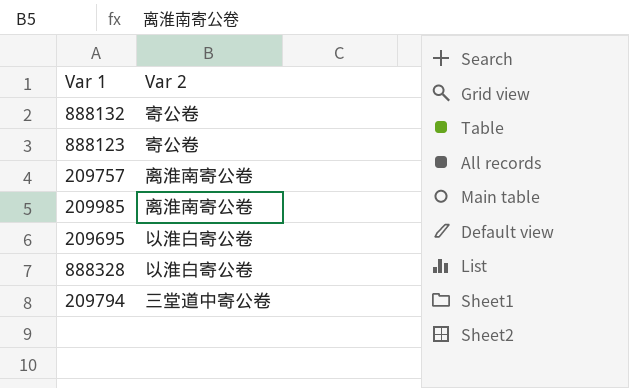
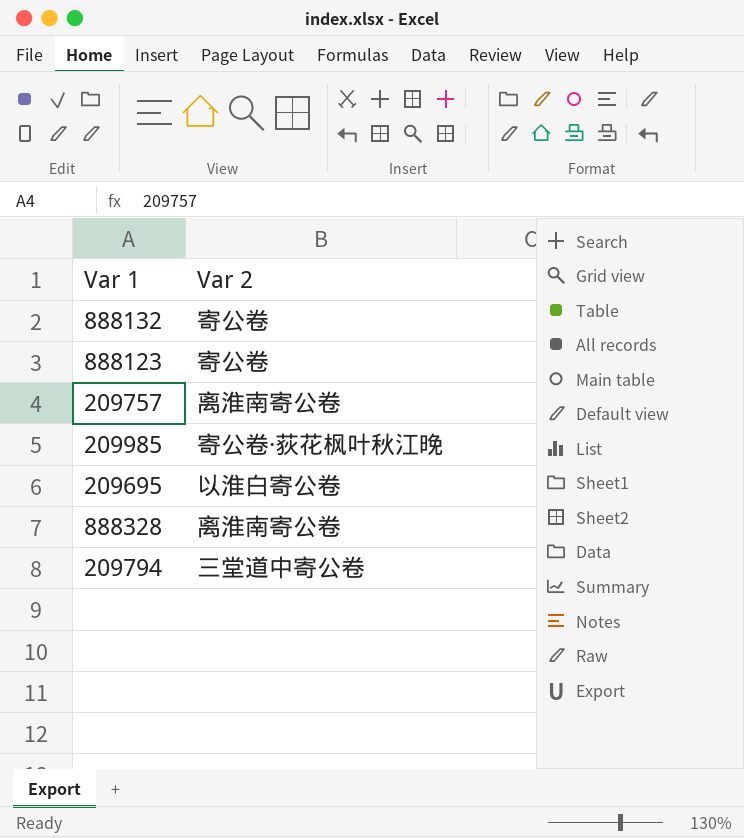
209985 | Var 2: 离淮南寄公卷 -> 寄公卷·荻花枫叶秋江晚
888328 | Var 2: 以淮白寄公卷 -> 离淮南寄公卷

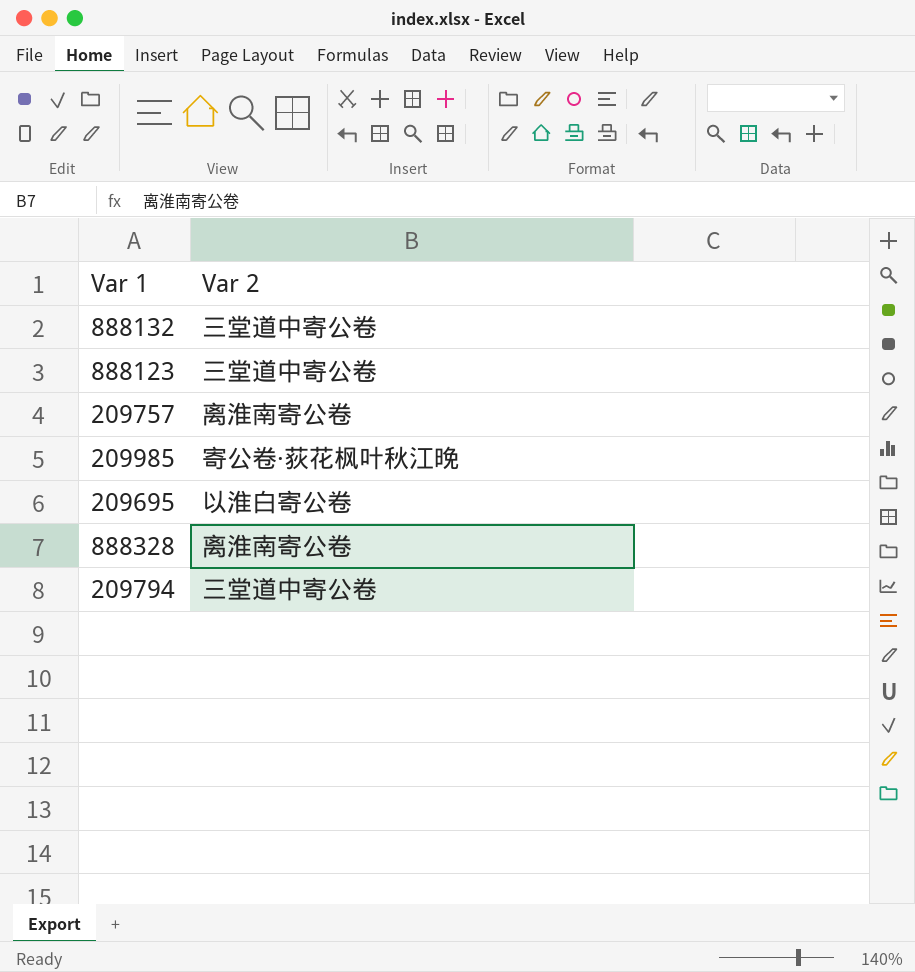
888132 | Var 2: 寄公卷 -> 三堂道中寄公卷
888123 | Var 2: 寄公卷 -> 三堂道中寄公卷

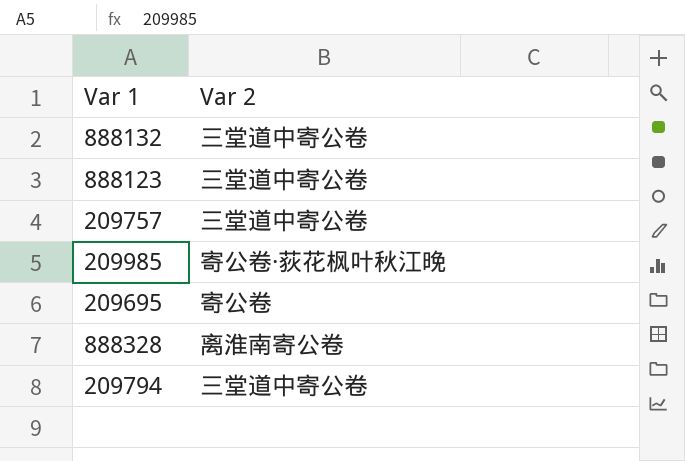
209757 | Var 2: 离淮南寄公卷 -> 三堂道中寄公卷
209695 | Var 2: 以淮白寄公卷 -> 寄公卷

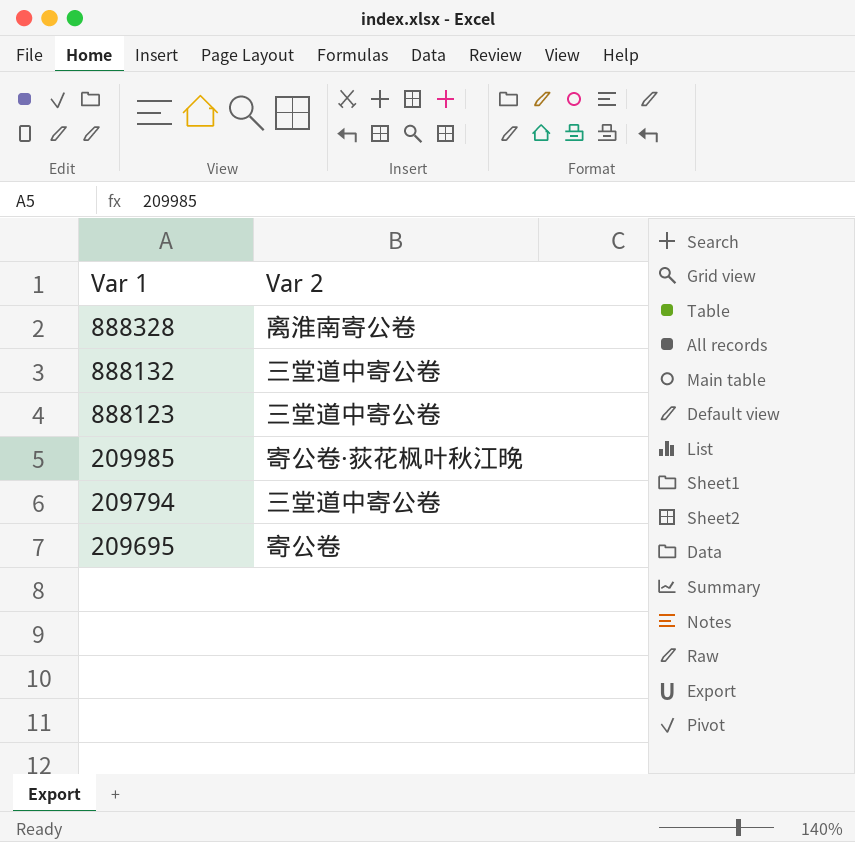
row order: none -> Var 1 descending
row 209757: 三堂道中寄公卷 -> none

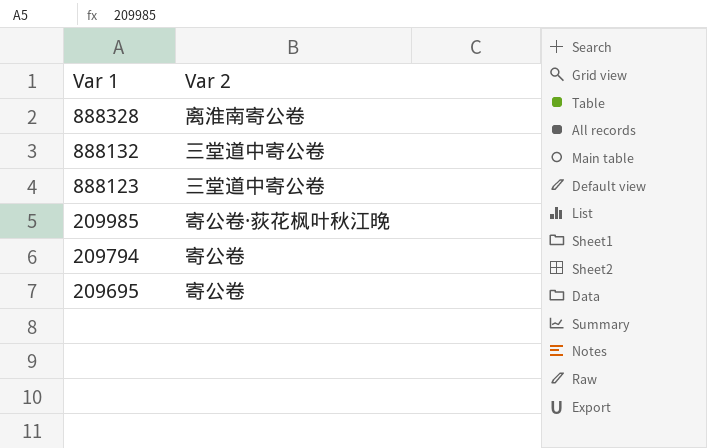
209794 | Var 2: 三堂道中寄公卷 -> 寄公卷

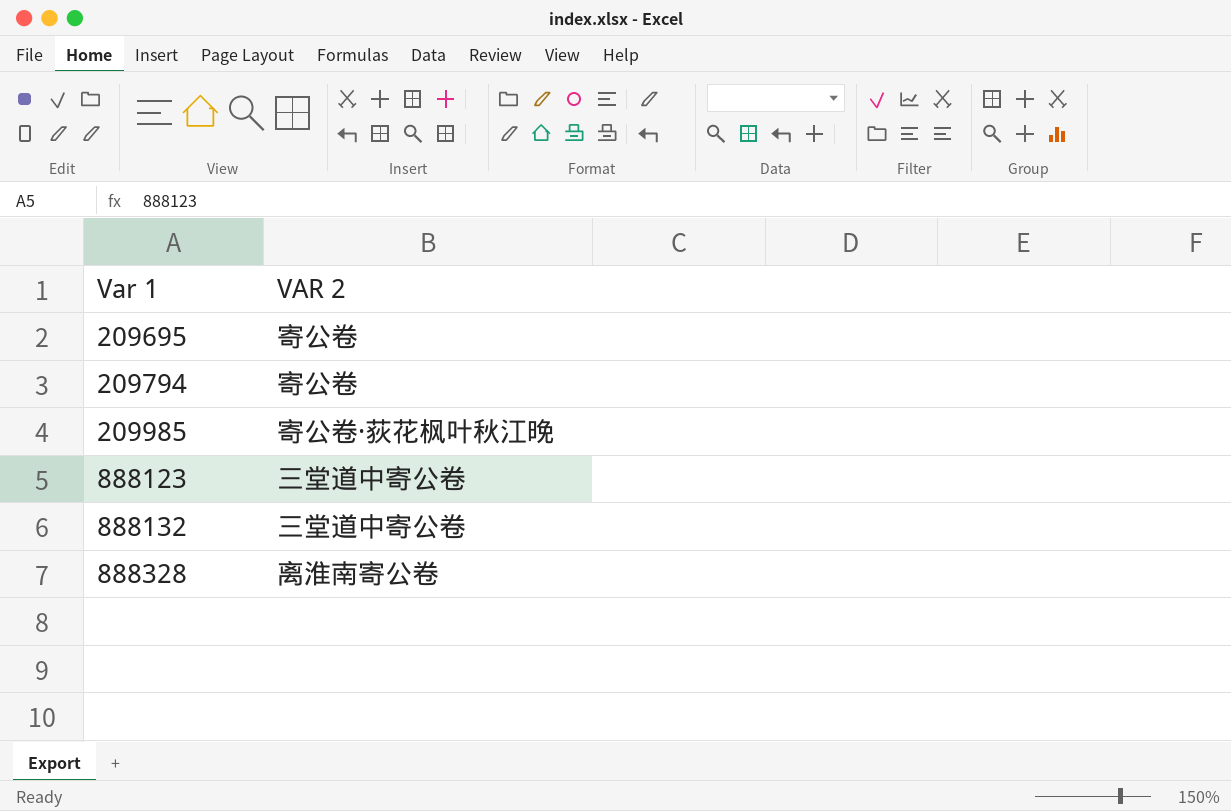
row order: Var 1 descending -> Var 1 ascending
column name: Var 2 -> VAR 2

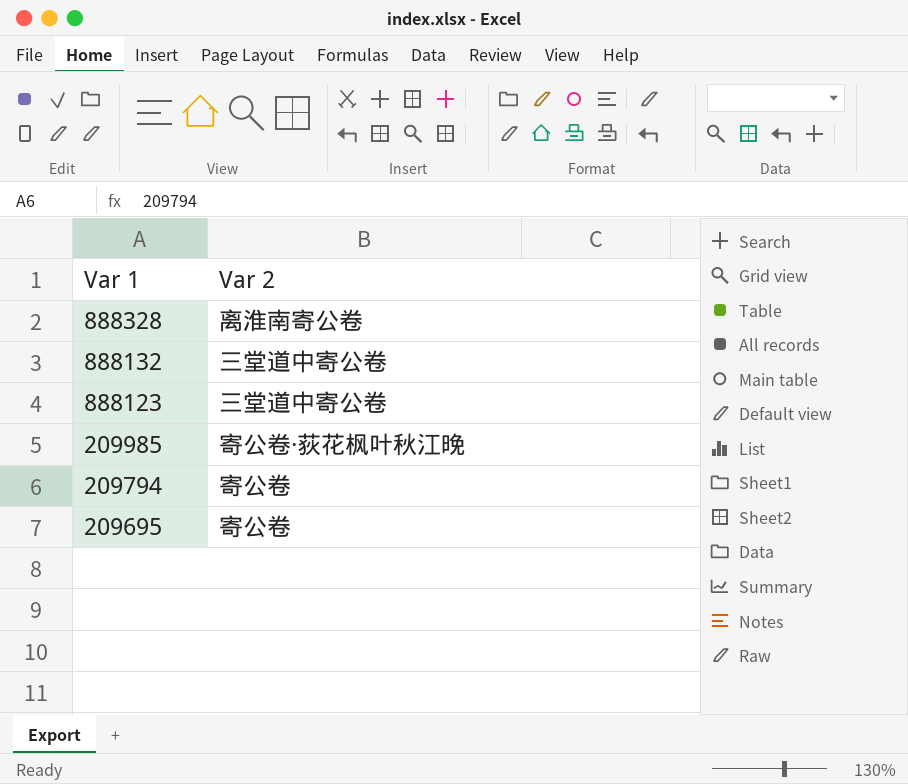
row order: Var 1 ascending -> Var 1 descending
column name: VAR 2 -> Var 2

